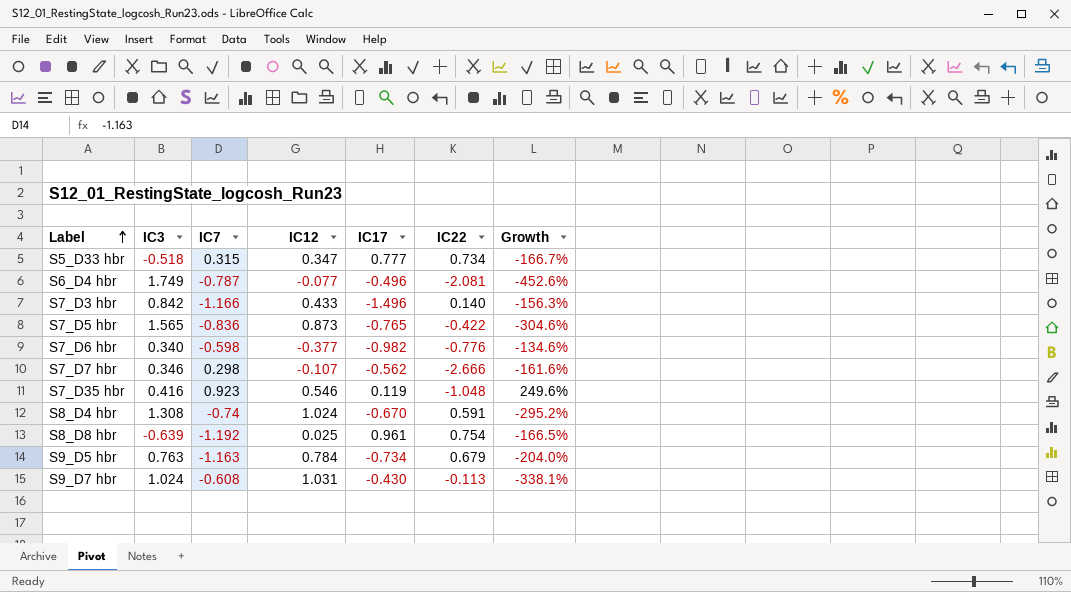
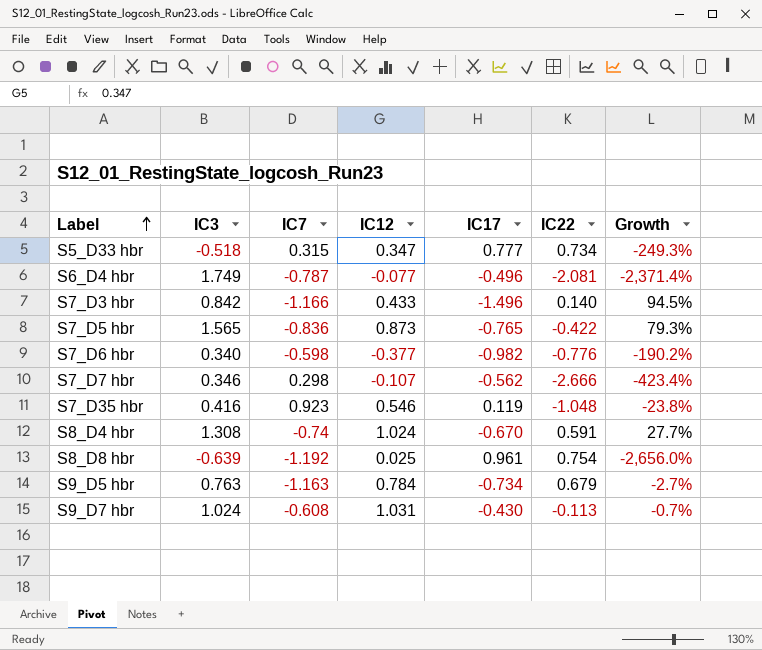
column Growth | formula: ([IC3] - [IC17]) / [IC17] -> ([IC3] - [IC12]) / [IC12]

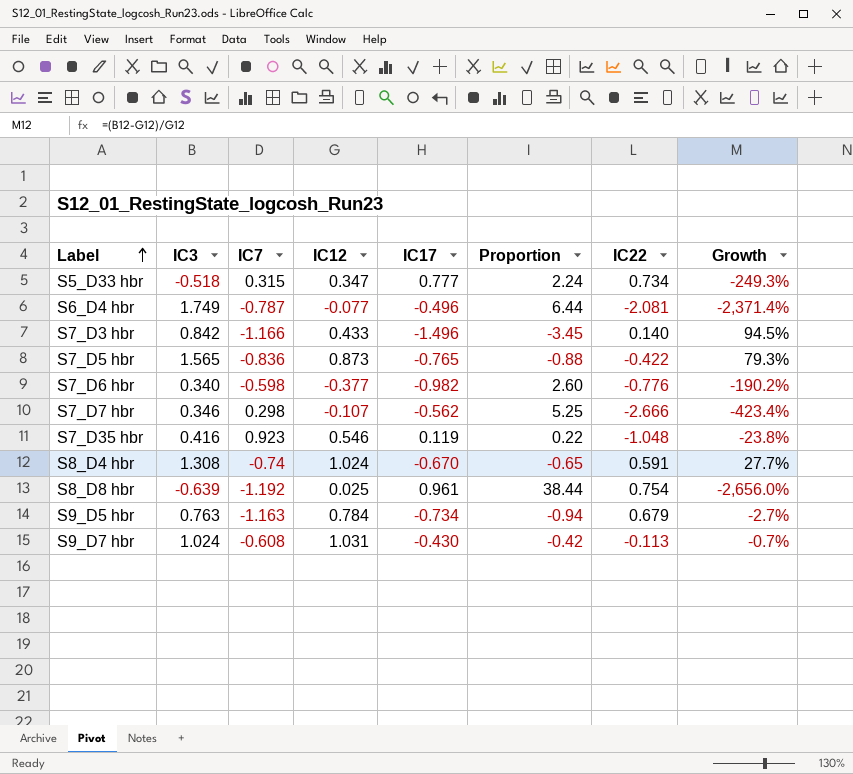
column Proportion | formula: none -> [IC17] / [IC12]

